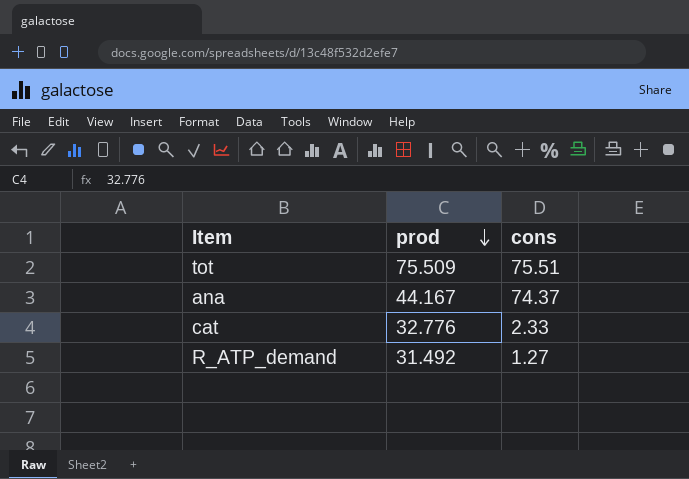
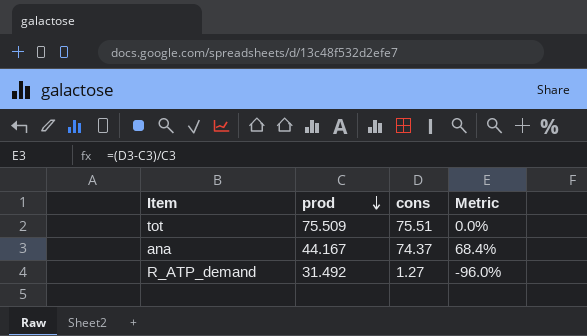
column Metric | formula: none -> ([cons] - [prod]) / [prod]
row cat: 32.776 | 2.33 -> none

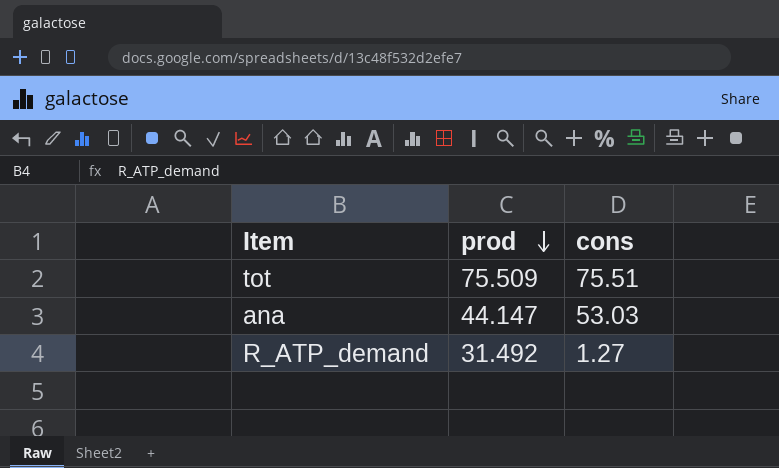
column Metric | formula: ([cons] - [prod]) / [prod] -> none
ana | prod: 44.167 -> 44.147
ana | cons: 74.37 -> 53.03

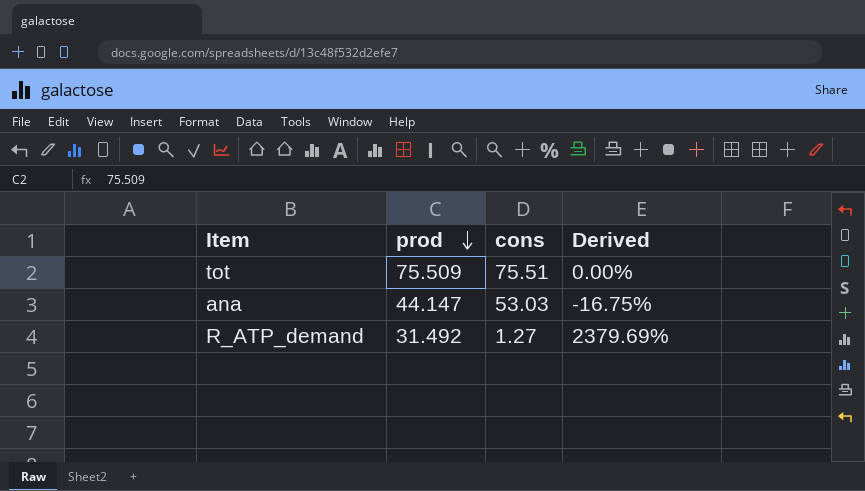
column Derived | formula: none -> ([prod] - [cons]) / [cons]

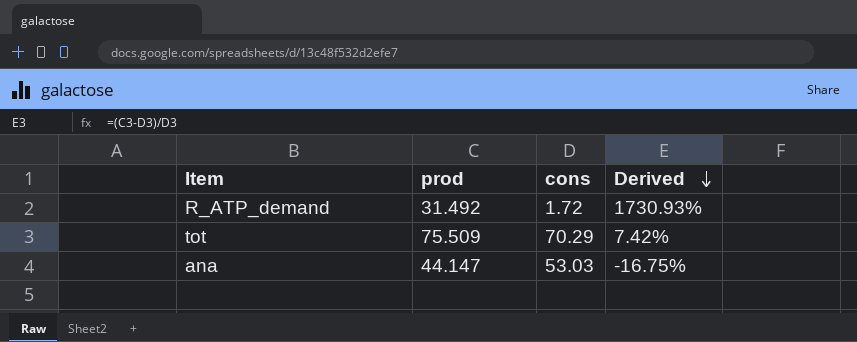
row order: prod descending -> Derived descending
R_ATP_demand | cons: 1.27 -> 1.72
R_ATP_demand | Derived: 2379.69% -> 1730.93%
tot | cons: 75.51 -> 70.29
tot | Derived: 0.00% -> 7.42%

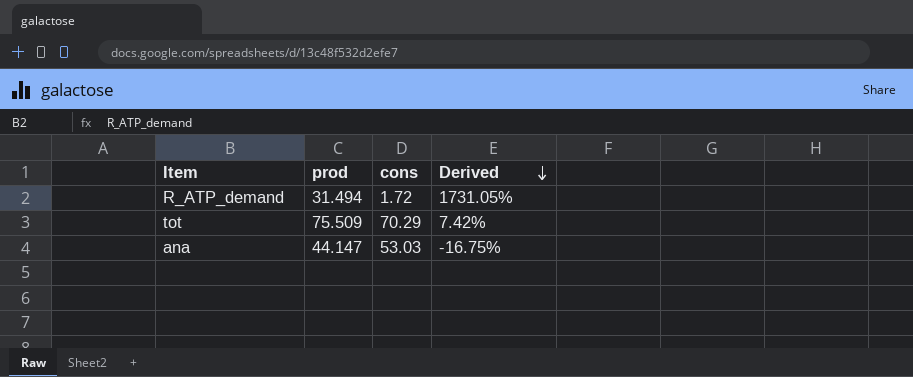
R_ATP_demand | prod: 31.492 -> 31.494
R_ATP_demand | Derived: 1730.93% -> 1731.05%

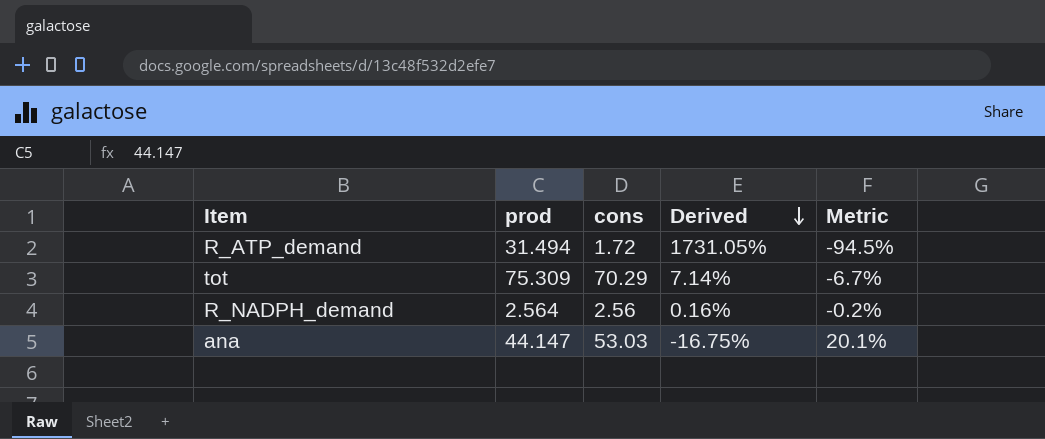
column Metric | formula: none -> ([cons] - [prod]) / [prod]
tot | prod: 75.509 -> 75.309
tot | Derived: 7.42% -> 7.14%
row R_NADPH_demand: none -> 2.564 | 2.56 | 0.16% | -0.2%

